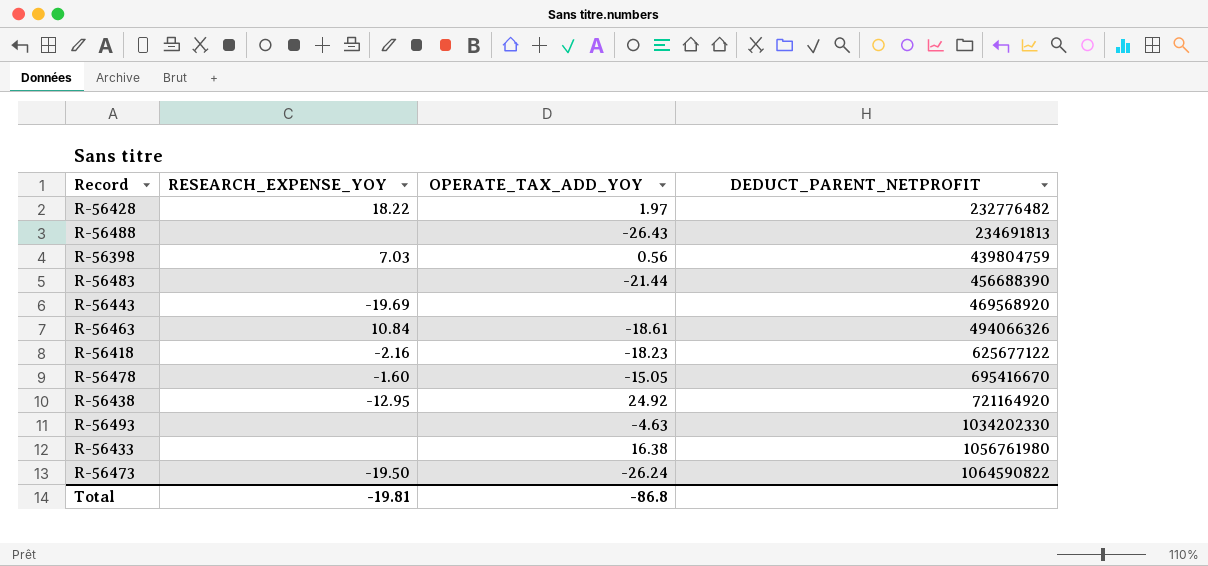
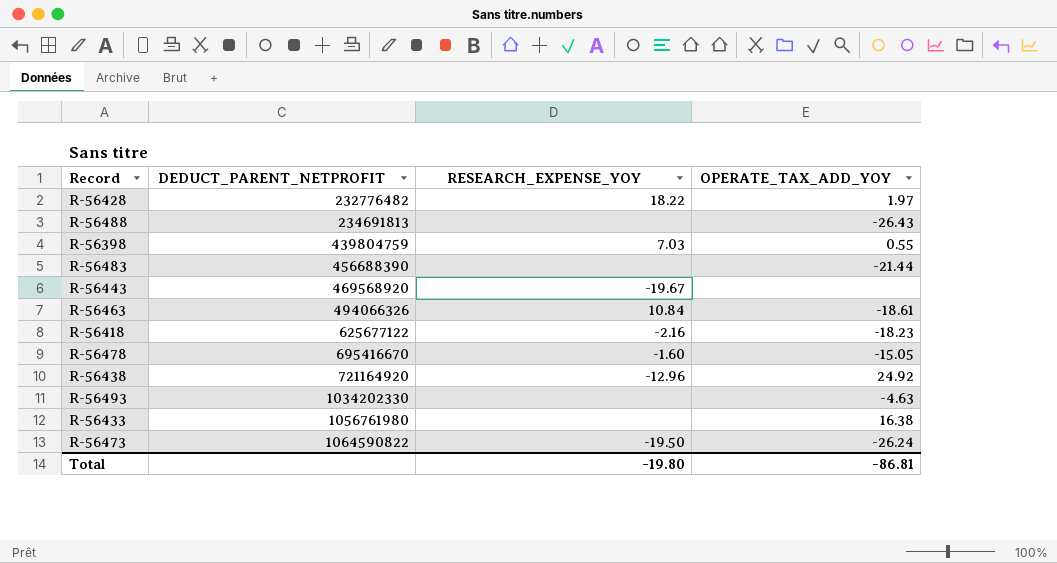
column DEDUCT_PARENT_NETPROFIT | position: 4 -> 2
R-56398 | OPERATE_TAX_ADD_YOY: 0.56 -> 0.55
R-56443 | RESEARCH_EXPENSE_YOY: -19.69 -> -19.67
R-56438 | RESEARCH_EXPENSE_YOY: -12.95 -> -12.96
Total | RESEARCH_EXPENSE_YOY: -19.81 -> -19.80
Total | OPERATE_TAX_ADD_YOY: -86.8 -> -86.81

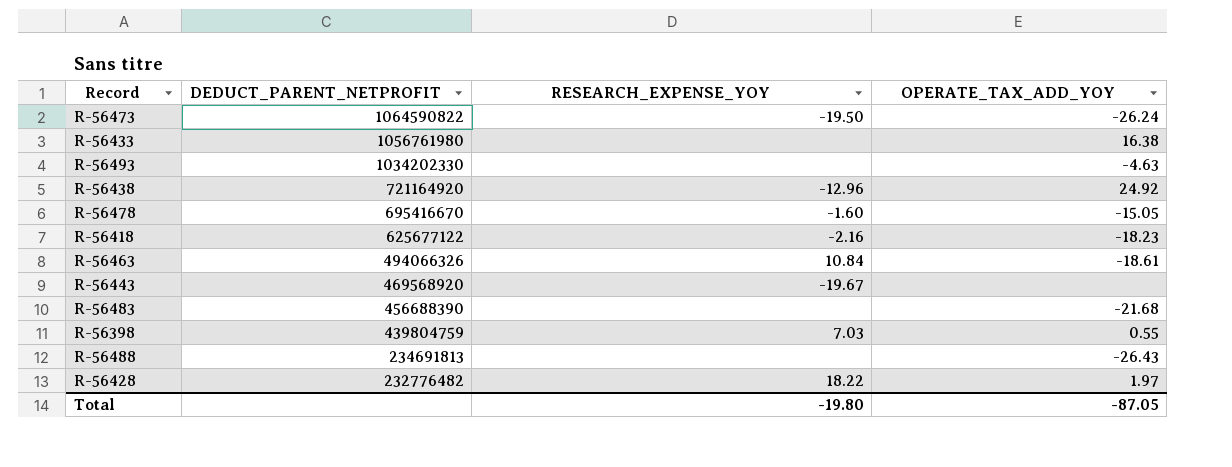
row order: DEDUCT_PARENT_NETPROFIT ascending -> DEDUCT_PARENT_NETPROFIT descending
R-56483 | OPERATE_TAX_ADD_YOY: -21.44 -> -21.68
Total | OPERATE_TAX_ADD_YOY: -86.81 -> -87.05

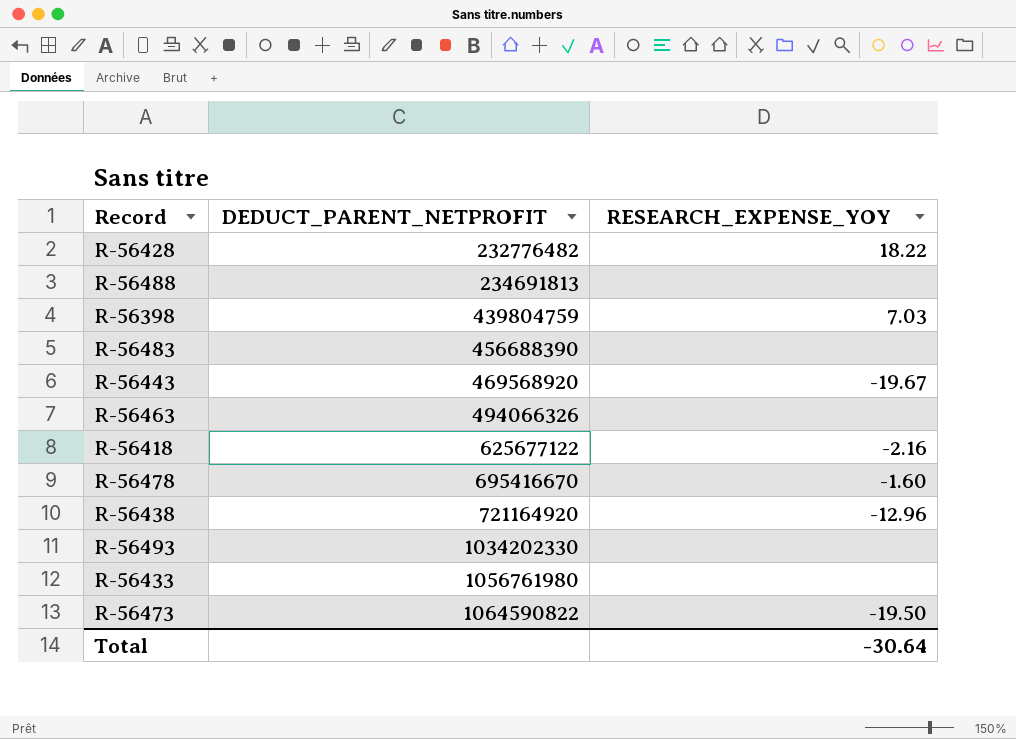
row order: DEDUCT_PARENT_NETPROFIT descending -> DEDUCT_PARENT_NETPROFIT ascending
column OPERATE_TAX_ADD_YOY | position: 4 -> none
R-56463 | RESEARCH_EXPENSE_YOY: 10.84 -> none
Total | RESEARCH_EXPENSE_YOY: -19.80 -> -30.64

